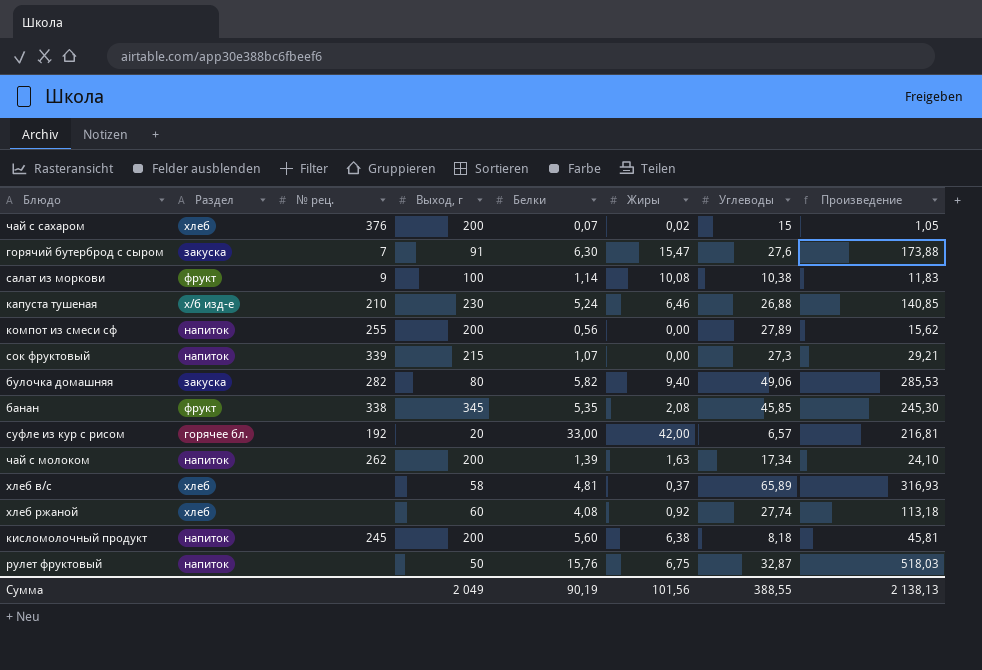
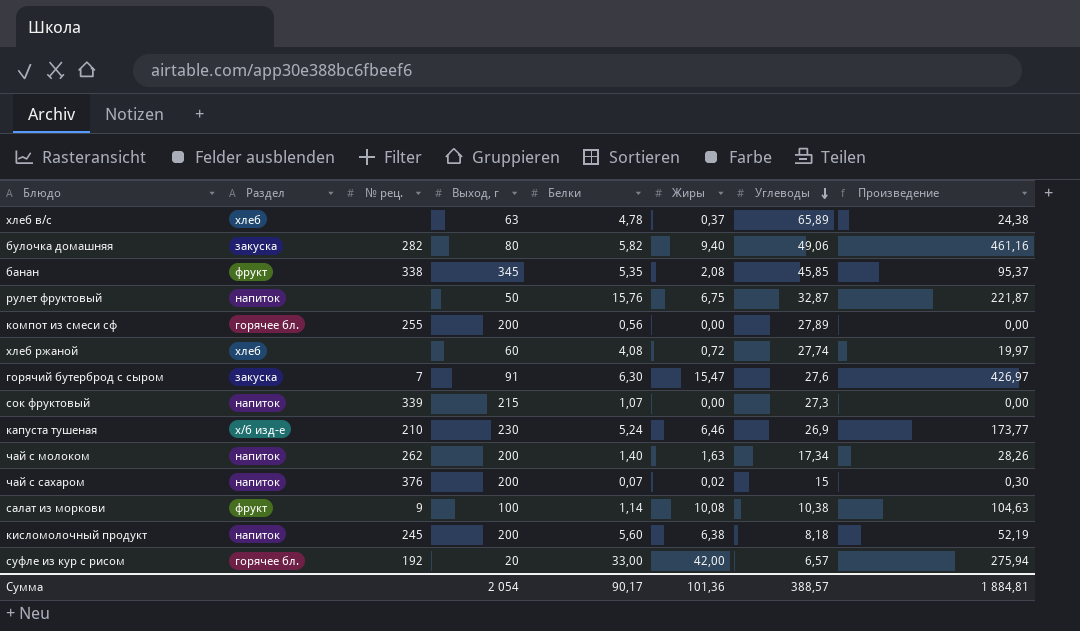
row order: none -> Углеводы descending
column Произведение | formula: [Белки] * [Углеводы] -> [Жиры] * [Углеводы]
хлеб в/с | Выход, г: 58 -> 63
хлеб в/с | Белки: 4,81 -> 4,78
компот из смеси сф | Раздел: напиток -> горячее бл.
хлеб ржаной | Жиры: 0,92 -> 0,72
капуста тушеная | Углеводы: 26,88 -> 26,9
чай с молоком | Белки: 1,39 -> 1,40
чай с сахаром | Раздел: хлеб -> напиток
Сумма | Выход, г: 2 049 -> 2 054
Сумма | Белки: 90,19 -> 90,17
Сумма | Жиры: 101,56 -> 101,36
Сумма | Углеводы: 388,55 -> 388,57
Сумма | Произведение: 2 138,13 -> 1 884,81

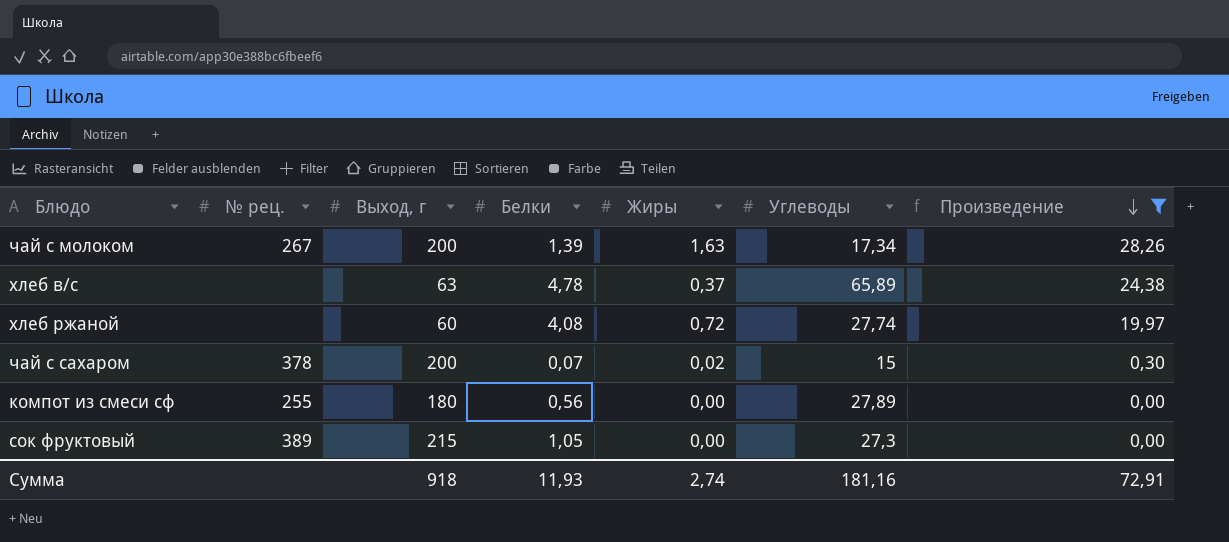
filter: none -> Произведение <= 28,26
row order: Углеводы descending -> Произведение descending
column Раздел | position: 2 -> none
чай с молоком | № рец.: 262 -> 267
чай с молоком | Белки: 1,40 -> 1,39
чай с сахаром | № рец.: 376 -> 378
компот из смеси сф | Выход, г: 200 -> 180
сок фруктовый | № рец.: 339 -> 389
сок фруктовый | Белки: 1,07 -> 1,05
Сумма | Выход, г: 2 054 -> 918
Сумма | Белки: 90,17 -> 11,93
Сумма | Жиры: 101,36 -> 2,74
Сумма | Углеводы: 388,57 -> 181,16
Сумма | Произведение: 1 884,81 -> 72,91

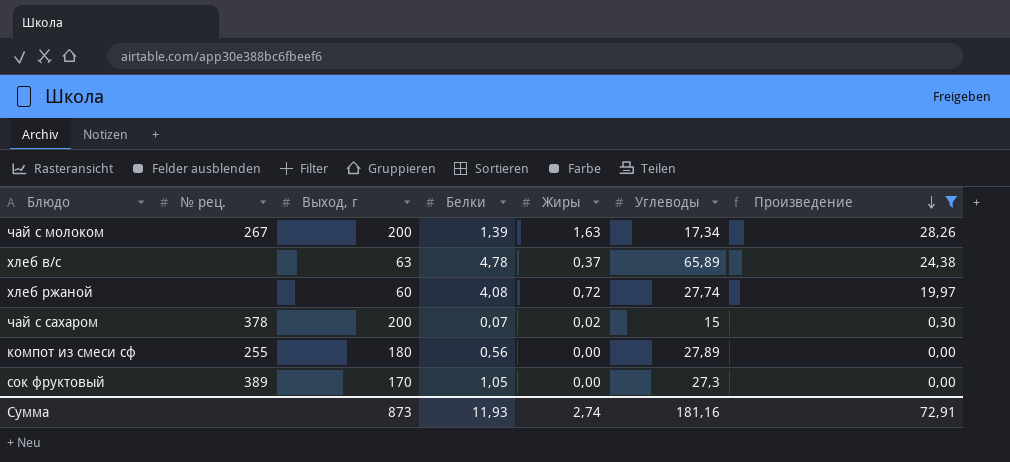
сок фруктовый | Выход, г: 215 -> 170
Сумма | Выход, г: 918 -> 873

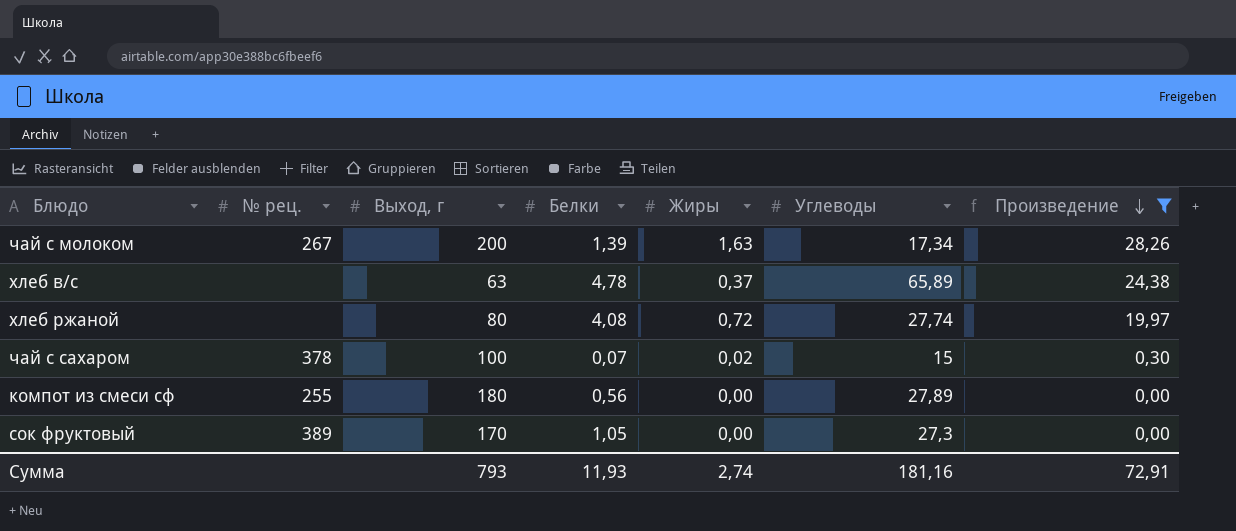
хлеб ржаной | Выход, г: 60 -> 80
чай с сахаром | Выход, г: 200 -> 100
Сумма | Выход, г: 873 -> 793

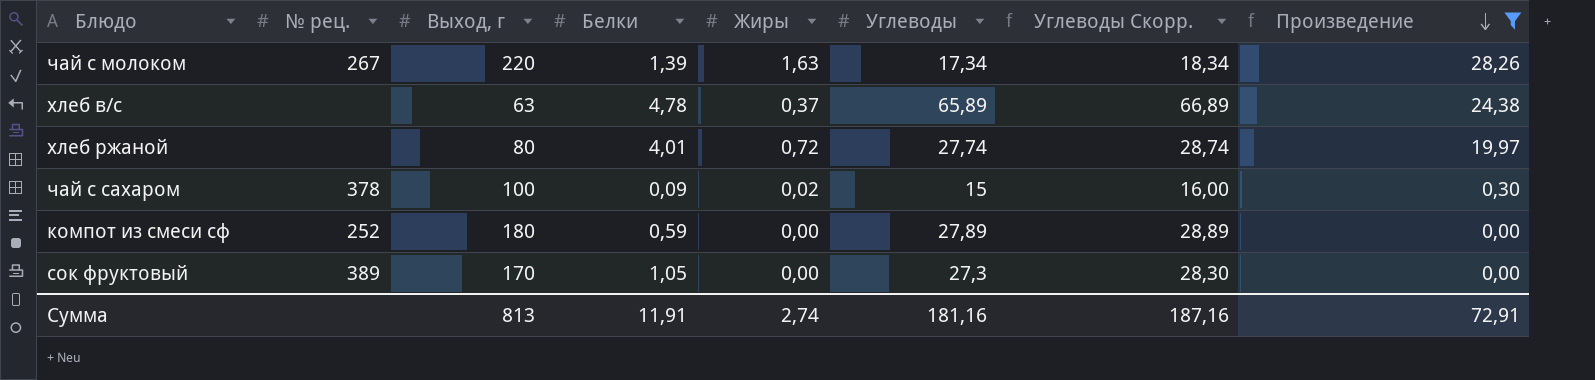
column Углеводы Скорр. | formula: none -> [Углеводы] + 1
чай с молоком | Выход, г: 200 -> 220
хлеб ржаной | Белки: 4,08 -> 4,01
чай с сахаром | Белки: 0,07 -> 0,09
компот из смеси сф | № рец.: 255 -> 252
компот из смеси сф | Белки: 0,56 -> 0,59
Сумма | Выход, г: 793 -> 813
Сумма | Белки: 11,93 -> 11,91

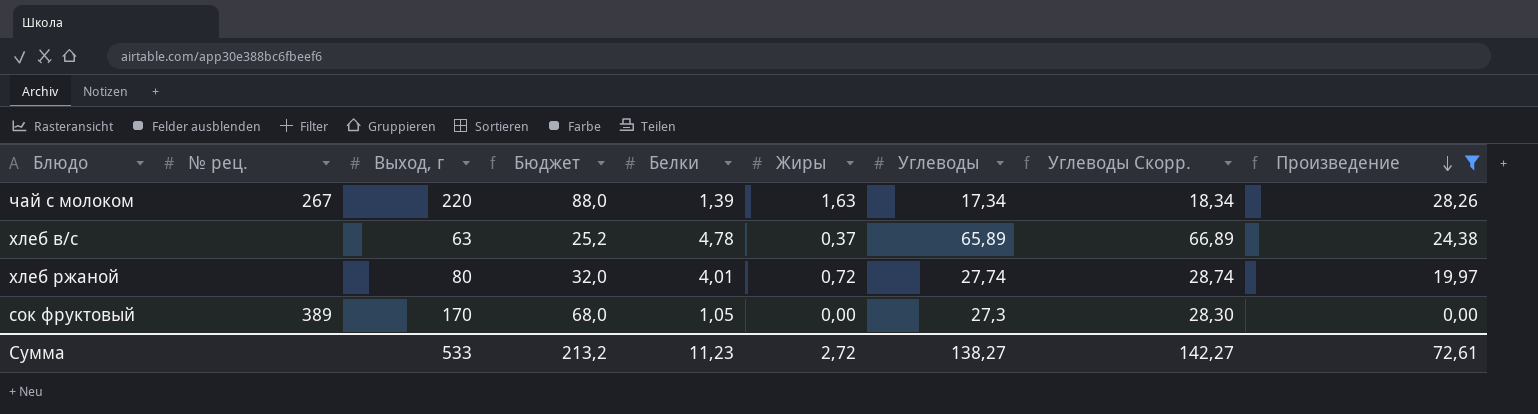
column Бюджет | formula: none -> [Выход, г] * 0,4
row чай с сахаром: 378 | 100 | 0,09 | 0,02 | 15 | 16,00 | 0,30 -> none
row компот из смеси сф: 252 | 180 | 0,59 | 0,00 | 27,89 | 28,89 | 0,00 -> none
Сумма | Выход, г: 813 -> 533
Сумма | Белки: 11,91 -> 11,23
Сумма | Жиры: 2,74 -> 2,72
Сумма | Углеводы: 181,16 -> 138,27
Сумма | Углеводы Скорр.: 187,16 -> 142,27
Сумма | Произведение: 72,91 -> 72,61

